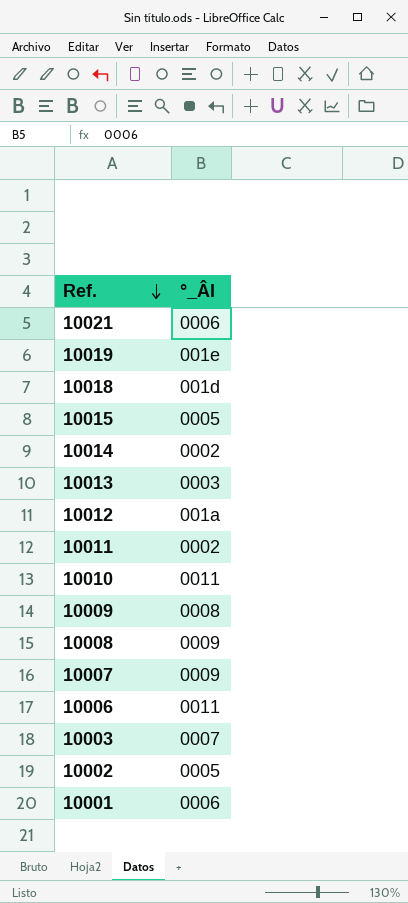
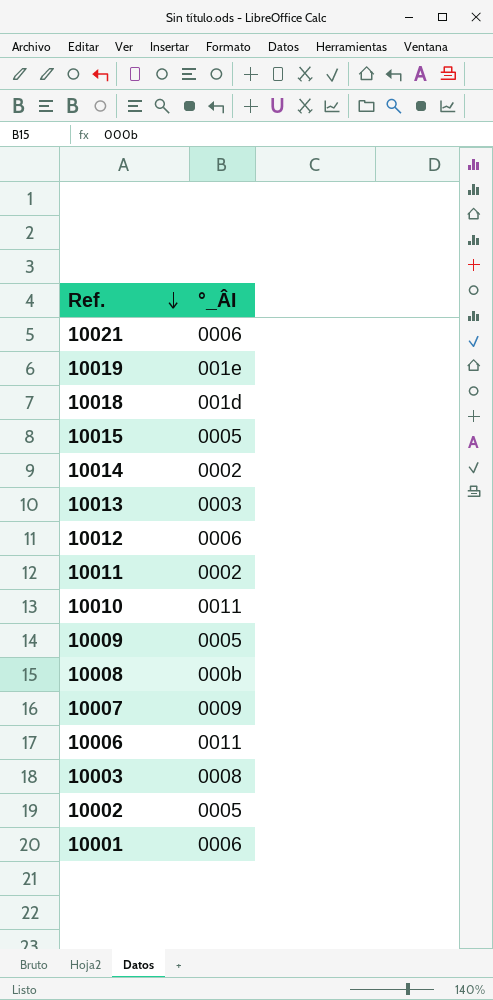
10012 | °_ÂI: 001a -> 0006
10009 | °_ÂI: 0008 -> 0005
10008 | °_ÂI: 0009 -> 000b
10003 | °_ÂI: 0007 -> 0008

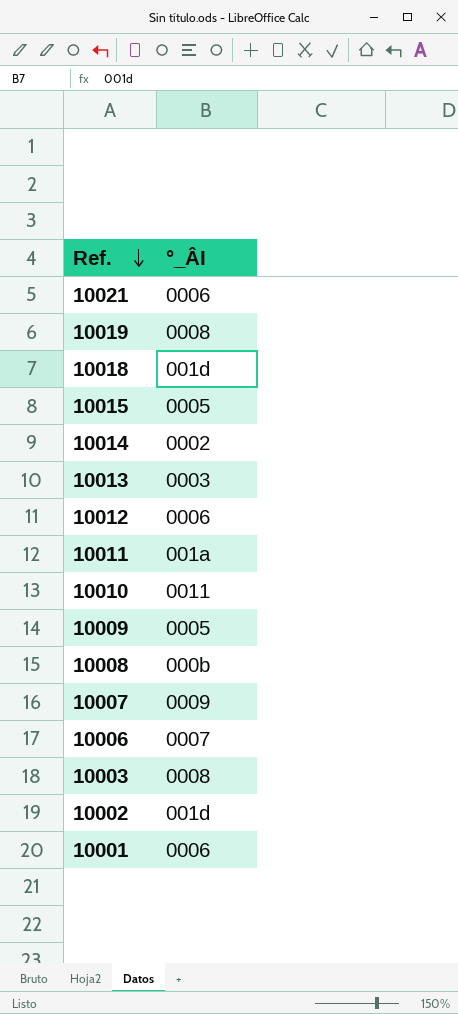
10019 | °_ÂI: 001e -> 0008
10011 | °_ÂI: 0002 -> 001a
10006 | °_ÂI: 0011 -> 0007
10002 | °_ÂI: 0005 -> 001d

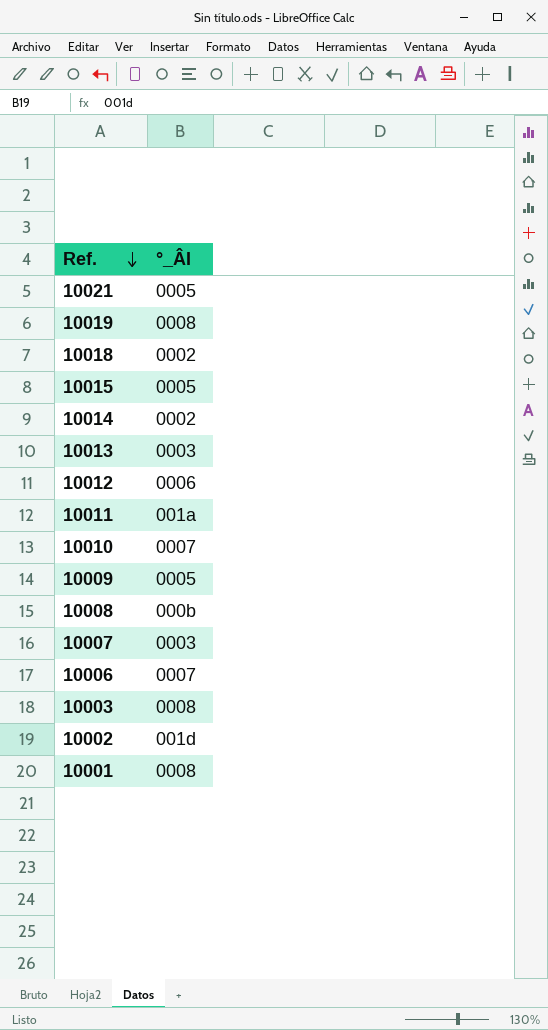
10021 | °_ÂI: 0006 -> 0005
10018 | °_ÂI: 001d -> 0002
10010 | °_ÂI: 0011 -> 0007
10007 | °_ÂI: 0009 -> 0003
10001 | °_ÂI: 0006 -> 0008

